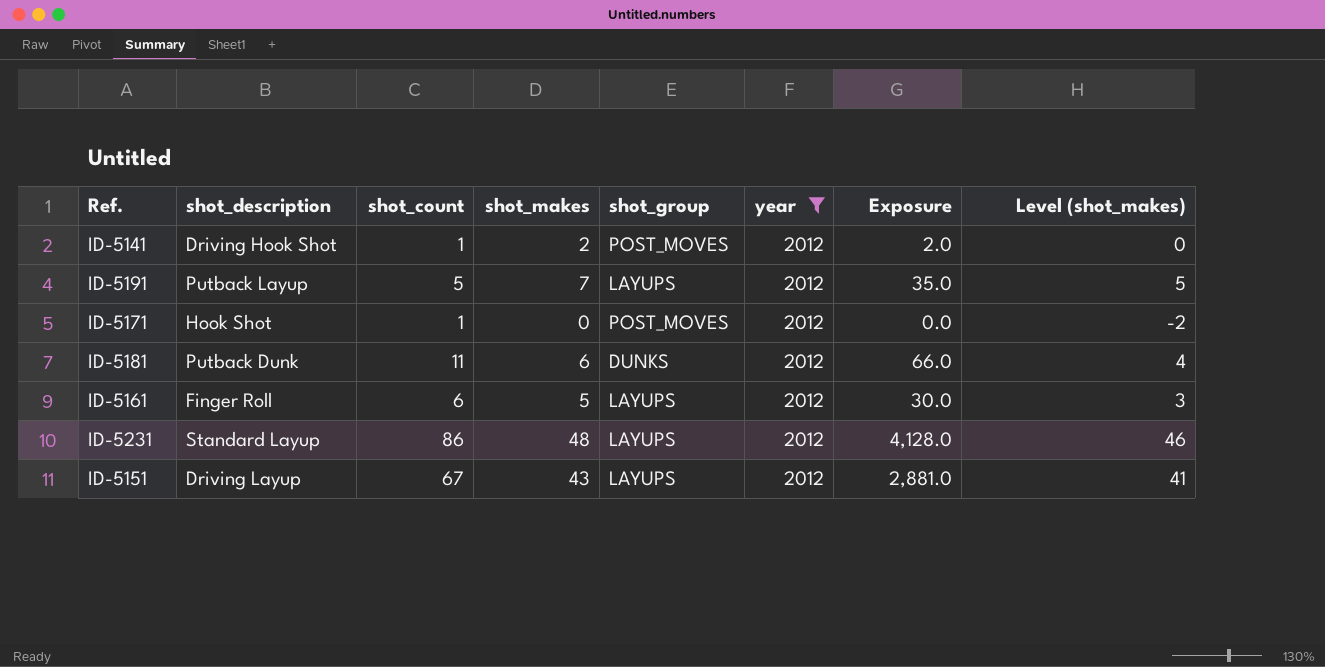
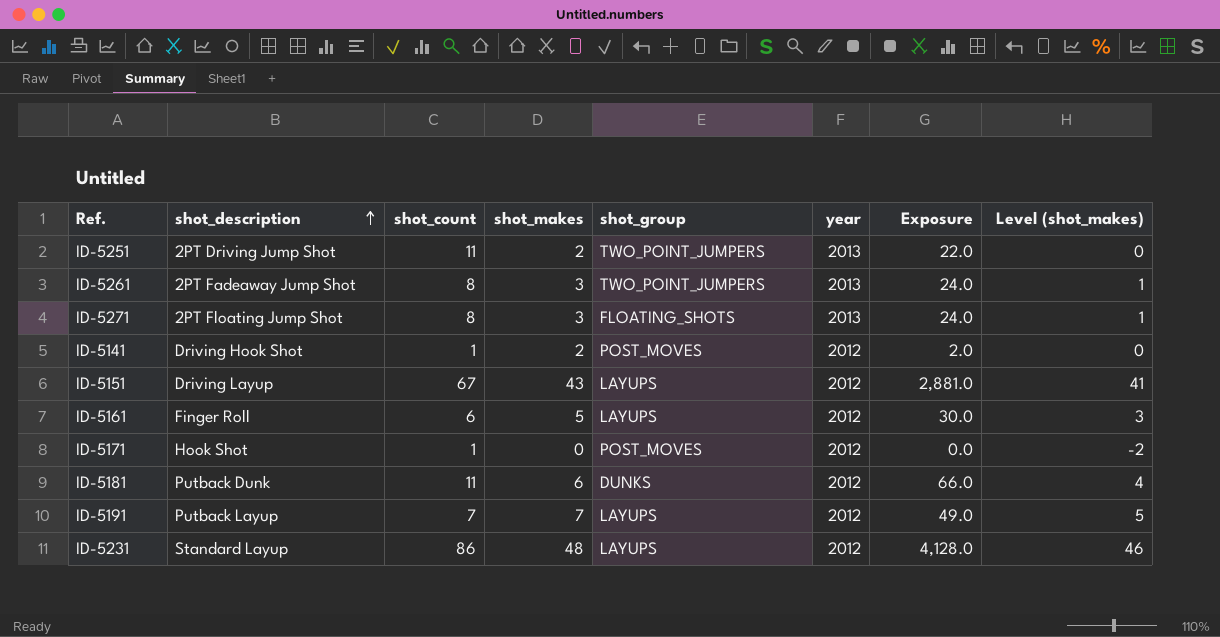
filter: year = 2012 -> none
row order: none -> shot_description ascending
ID-5191 | shot_count: 5 -> 7
ID-5191 | Exposure: 35.0 -> 49.0

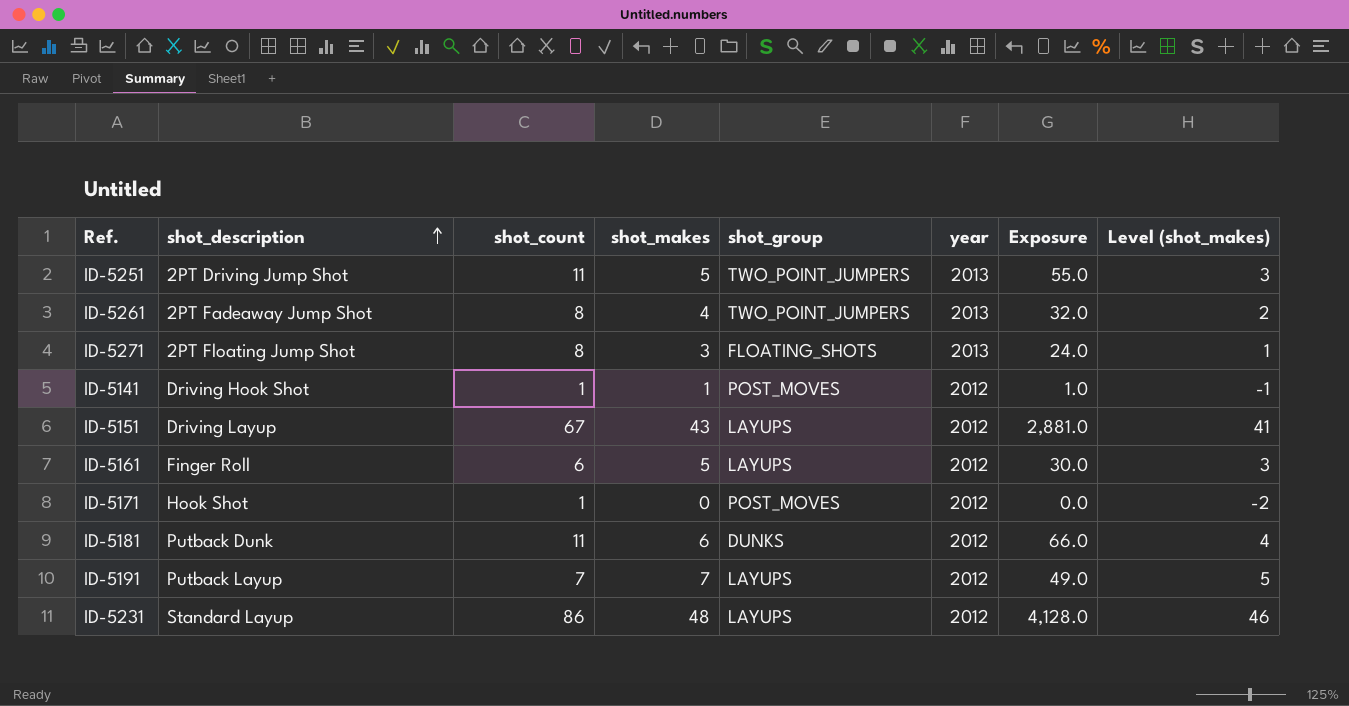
ID-5251 | shot_makes: 2 -> 5
ID-5251 | Exposure: 22.0 -> 55.0
ID-5251 | Level (shot_makes): 0 -> 3
ID-5261 | shot_makes: 3 -> 4
ID-5261 | Exposure: 24.0 -> 32.0
ID-5261 | Level (shot_makes): 1 -> 2
ID-5141 | shot_makes: 2 -> 1
ID-5141 | Exposure: 2.0 -> 1.0
ID-5141 | Level (shot_makes): 0 -> -1

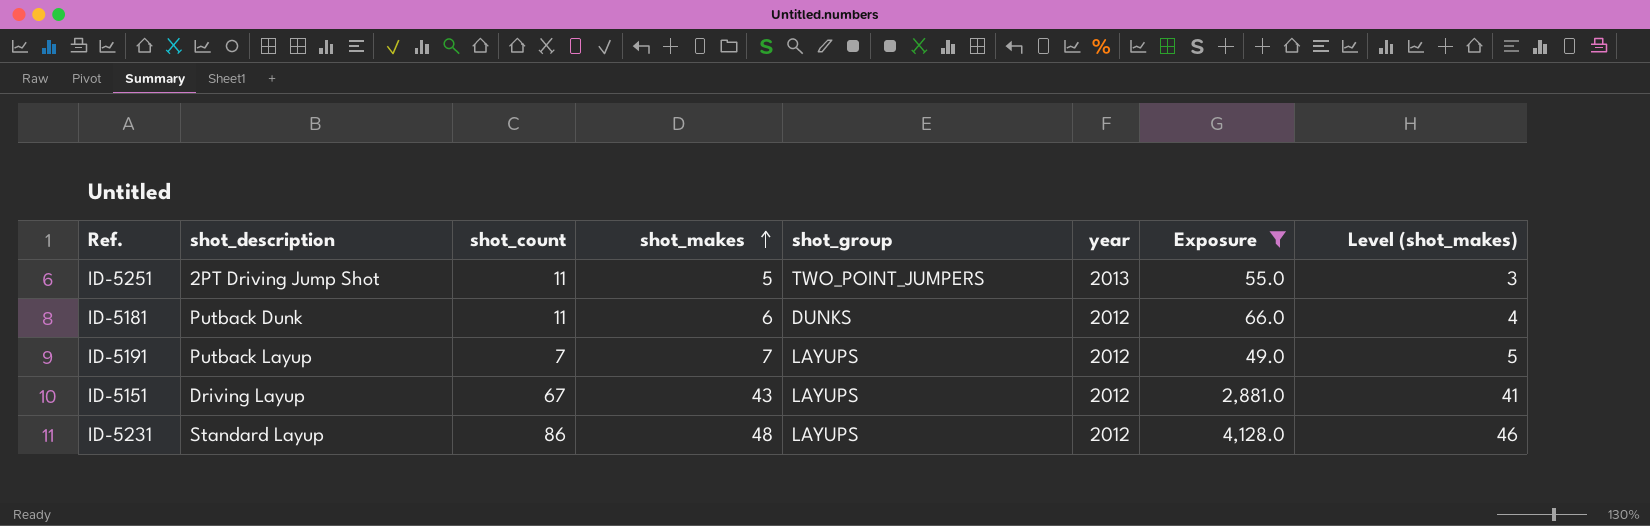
filter: none -> Exposure >= 49.0
row order: shot_description ascending -> shot_makes ascending

